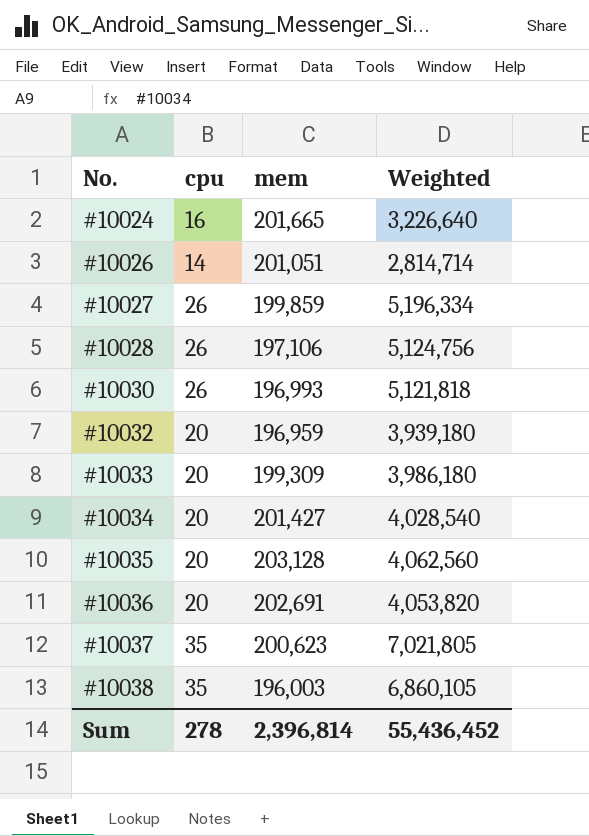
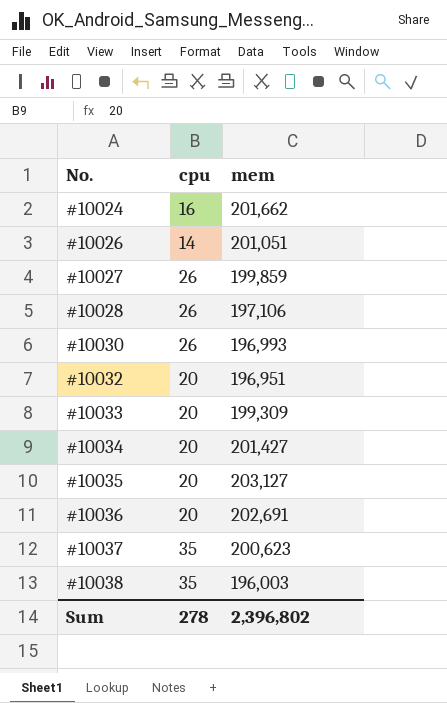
column Weighted | formula: [cpu] * [mem] -> none
#10024 | mem: 201,665 -> 201,662
#10032 | mem: 196,959 -> 196,951
#10035 | mem: 203,128 -> 203,127
Sum | mem: 2,396,814 -> 2,396,802

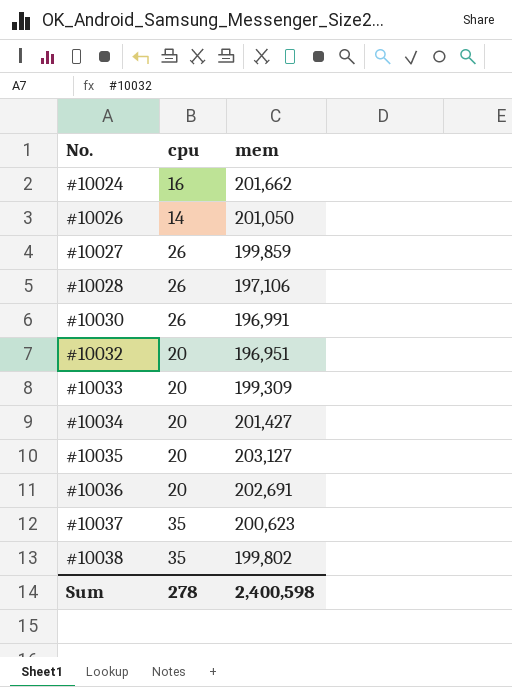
#10026 | mem: 201,051 -> 201,050
#10030 | mem: 196,993 -> 196,991
#10038 | mem: 196,003 -> 199,802
Sum | mem: 2,396,802 -> 2,400,598

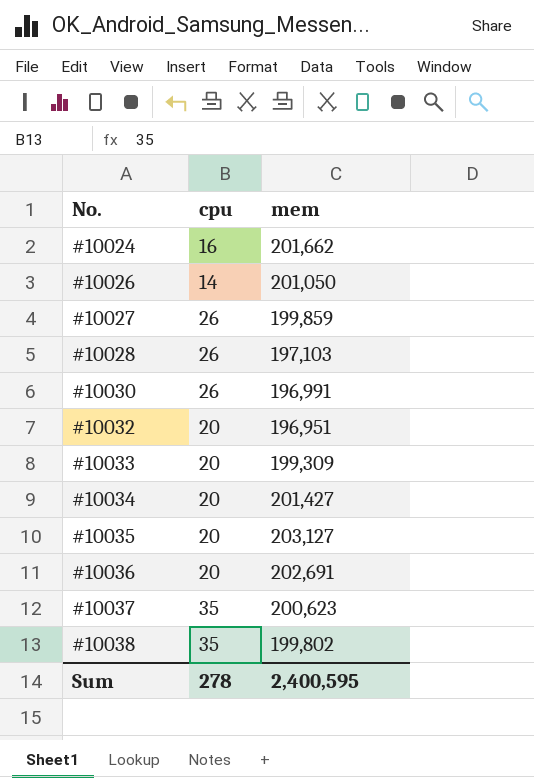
#10028 | mem: 197,106 -> 197,103
Sum | mem: 2,400,598 -> 2,400,595

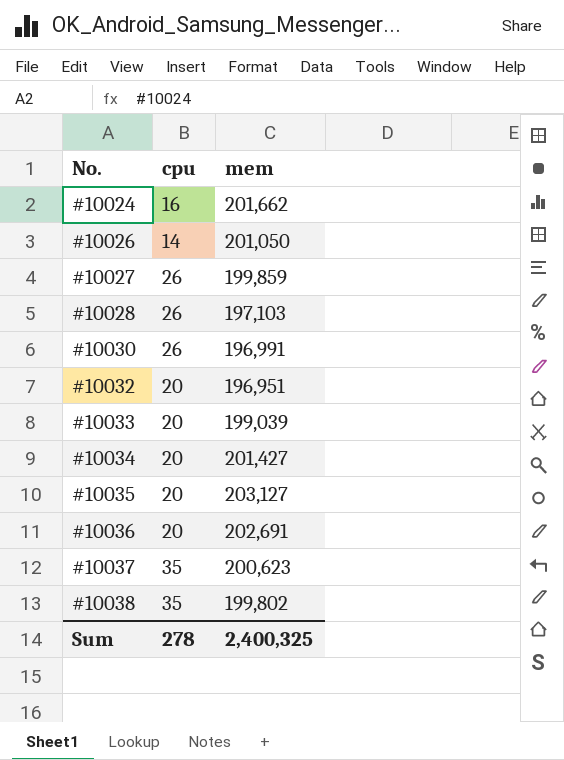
#10033 | mem: 199,309 -> 199,039
Sum | mem: 2,400,595 -> 2,400,325

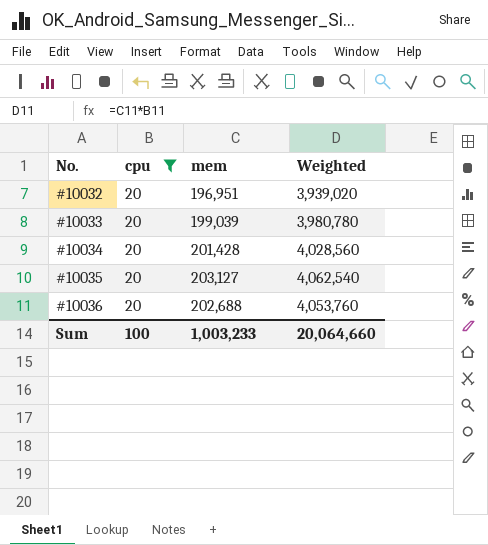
filter: none -> cpu = 20
column Weighted | formula: none -> [cpu] * [mem]
#10034 | mem: 201,427 -> 201,428
#10036 | mem: 202,691 -> 202,688
Sum | cpu: 278 -> 100
Sum | mem: 2,400,325 -> 1,003,233

